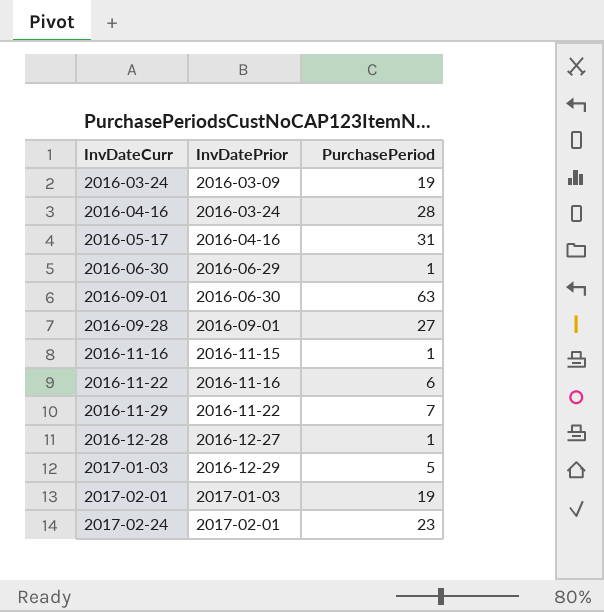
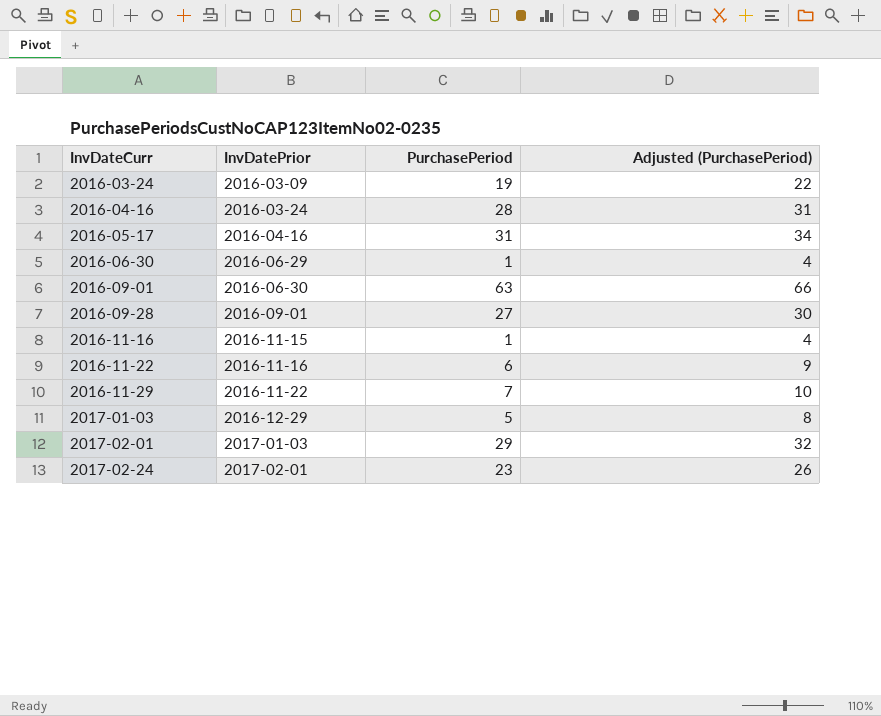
column Adjusted (PurchasePeriod) | formula: none -> [PurchasePeriod] + 3
row 2016-12-28: 2016-12-27 | 1 -> none
2017-02-01 | PurchasePeriod: 19 -> 29

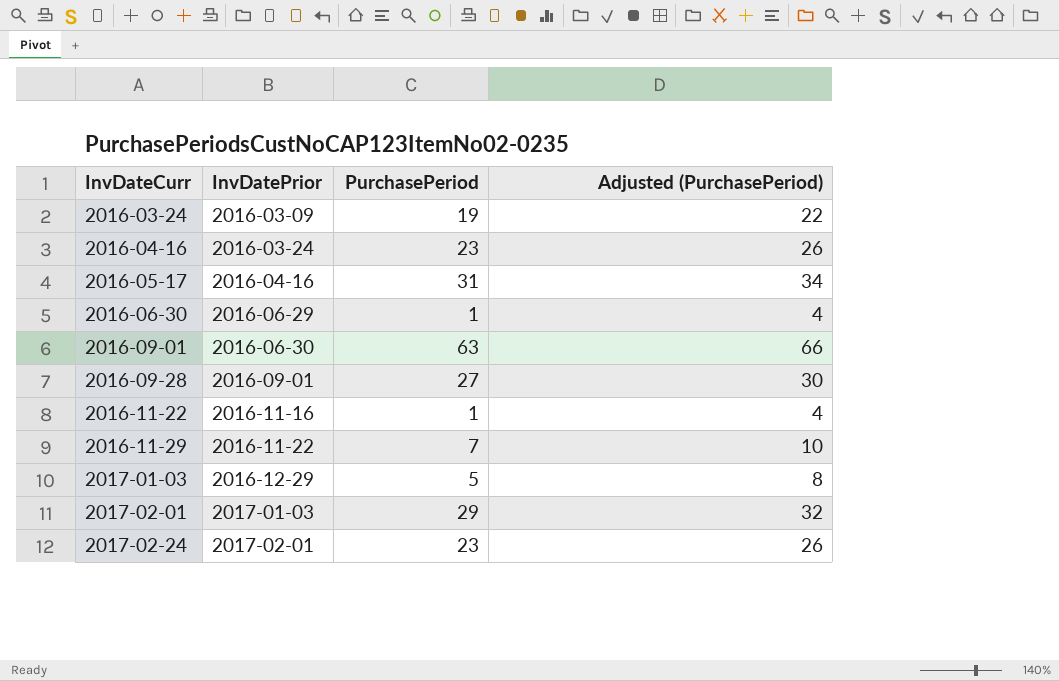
row 2016-11-16: 2016-11-15 | 1 | 4 -> none
2016-04-16 | PurchasePeriod: 28 -> 23
2016-04-16 | Adjusted (PurchasePeriod): 31 -> 26
2016-11-22 | PurchasePeriod: 6 -> 1
2016-11-22 | Adjusted (PurchasePeriod): 9 -> 4

